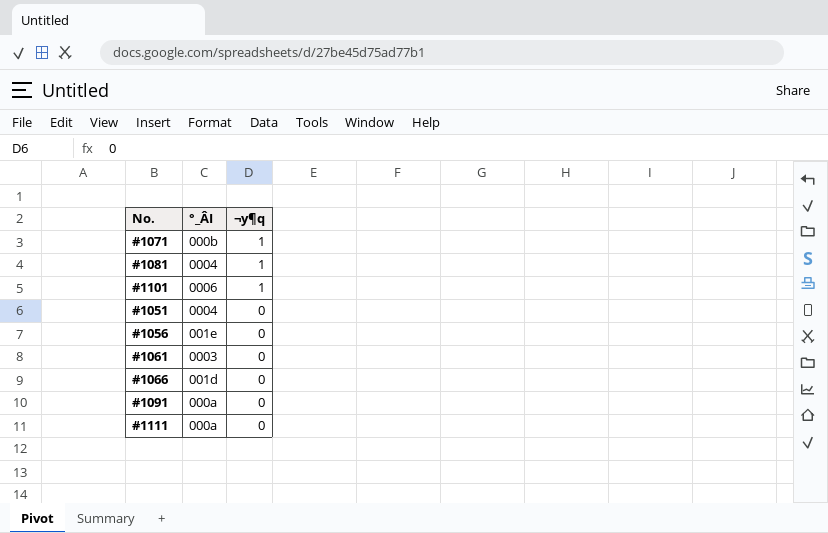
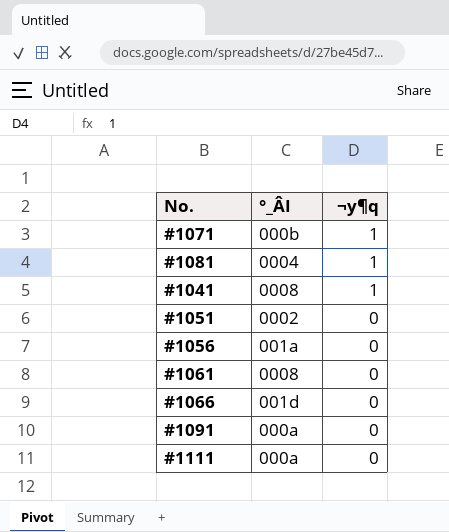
row #1101: 0006 | 1 -> none
row #1041: none -> 0008 | 1
#1051 | °_ÂI: 0004 -> 0002
#1056 | °_ÂI: 001e -> 001a
#1061 | °_ÂI: 0003 -> 0008

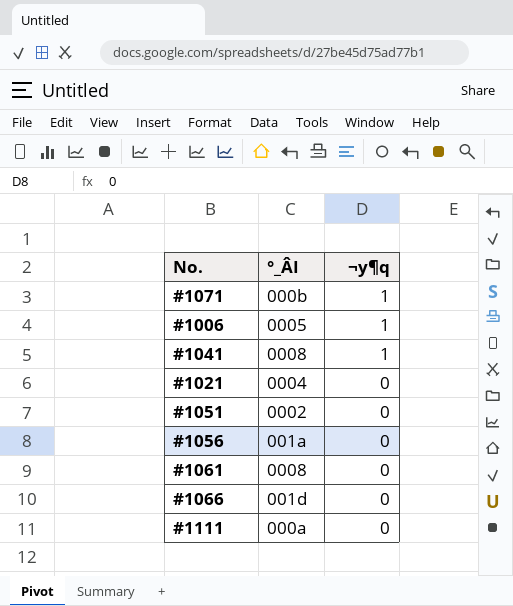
row #1081: 0004 | 1 -> none
row #1091: 000a | 0 -> none
row #1006: none -> 0005 | 1
row #1021: none -> 0004 | 0

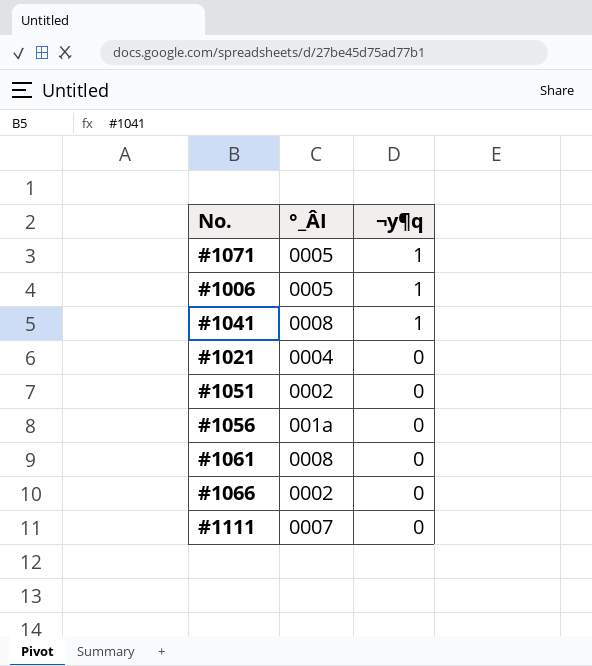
#1071 | °_ÂI: 000b -> 0005
#1066 | °_ÂI: 001d -> 0002
#1111 | °_ÂI: 000a -> 0007

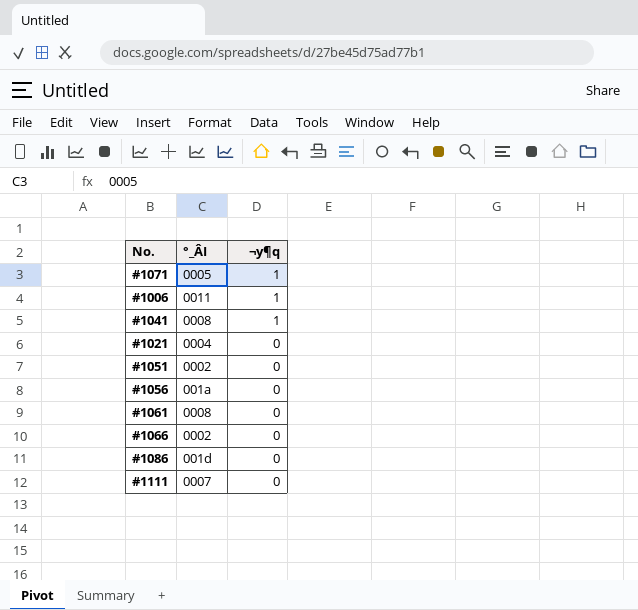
#1006 | °_ÂI: 0005 -> 0011
row #1086: none -> 001d | 0

